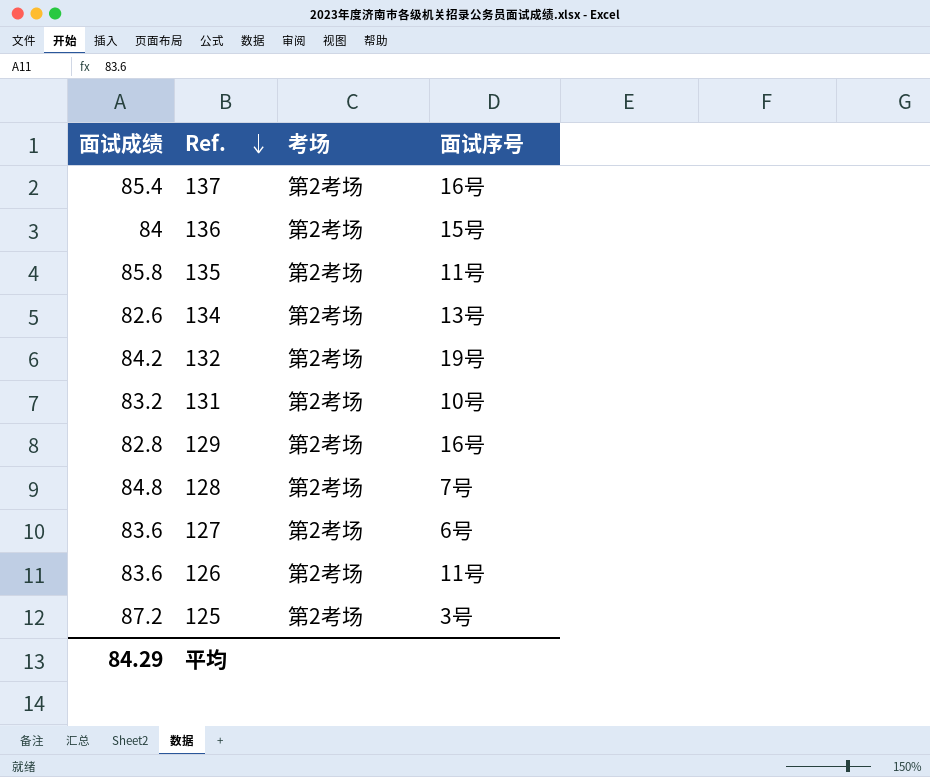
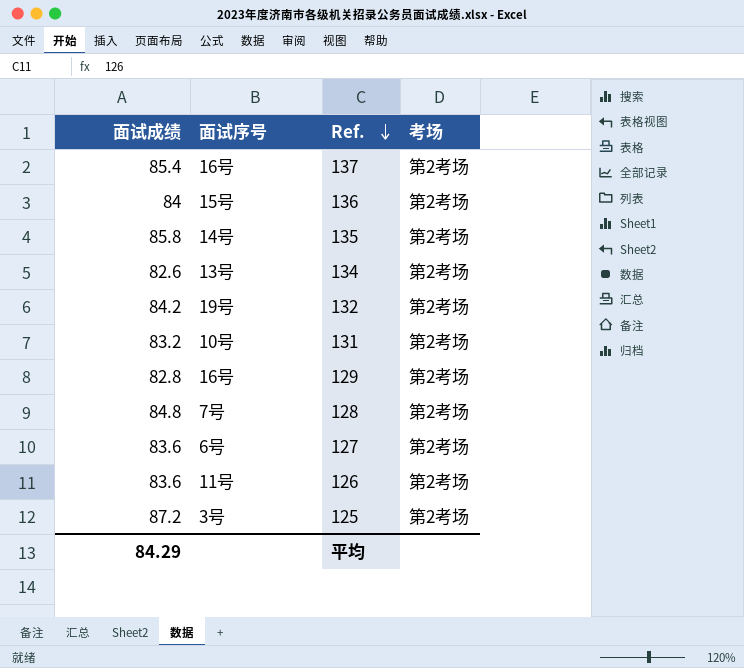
column 面试序号 | position: 4 -> 2
135 | 面试序号: 11号 -> 14号

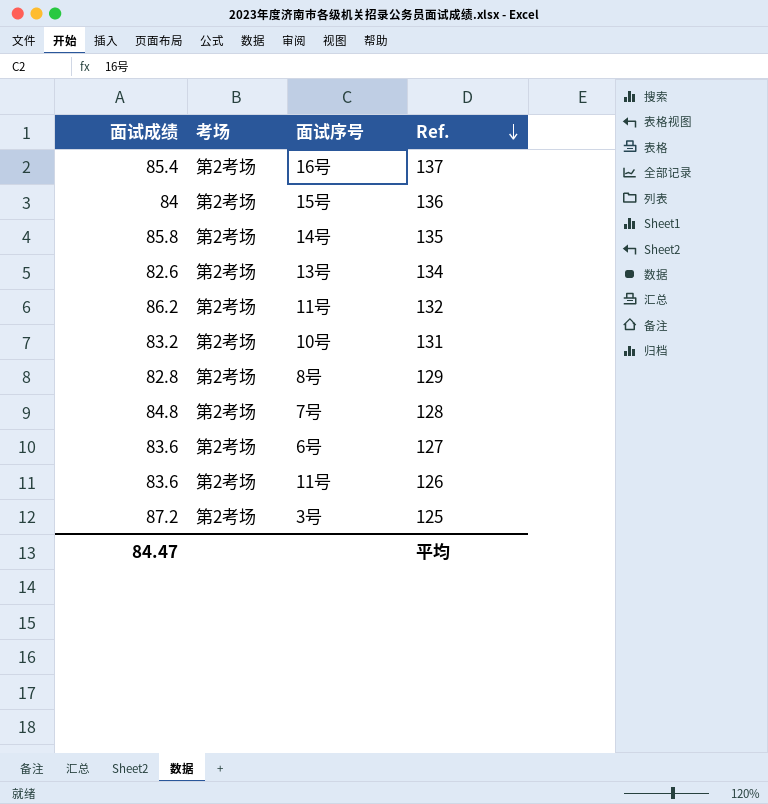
column 考场 | position: 4 -> 2
132 | 面试成绩: 84.2 -> 86.2
132 | 面试序号: 19号 -> 11号
129 | 面试序号: 16号 -> 8号
平均 | 面试成绩: 84.29 -> 84.47

